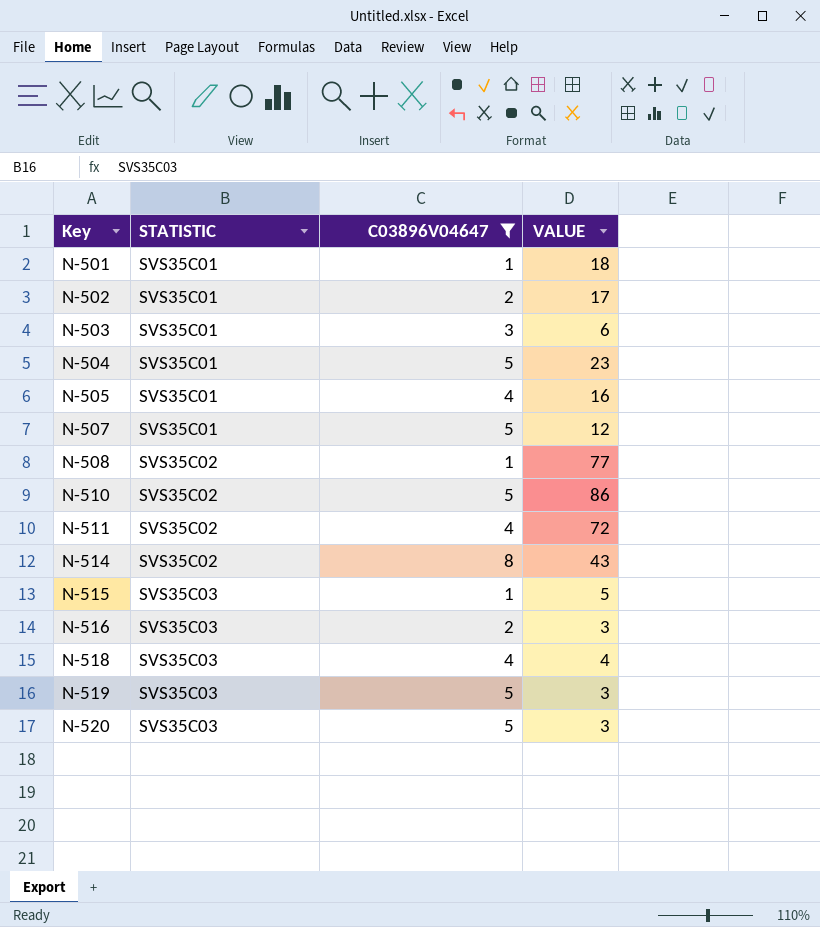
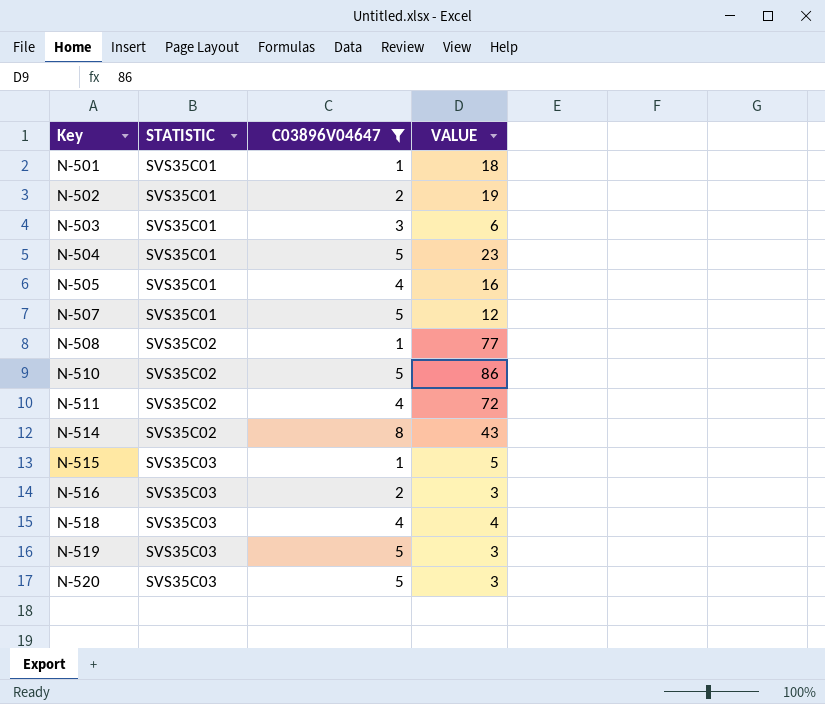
N-502 | VALUE: 17 -> 19

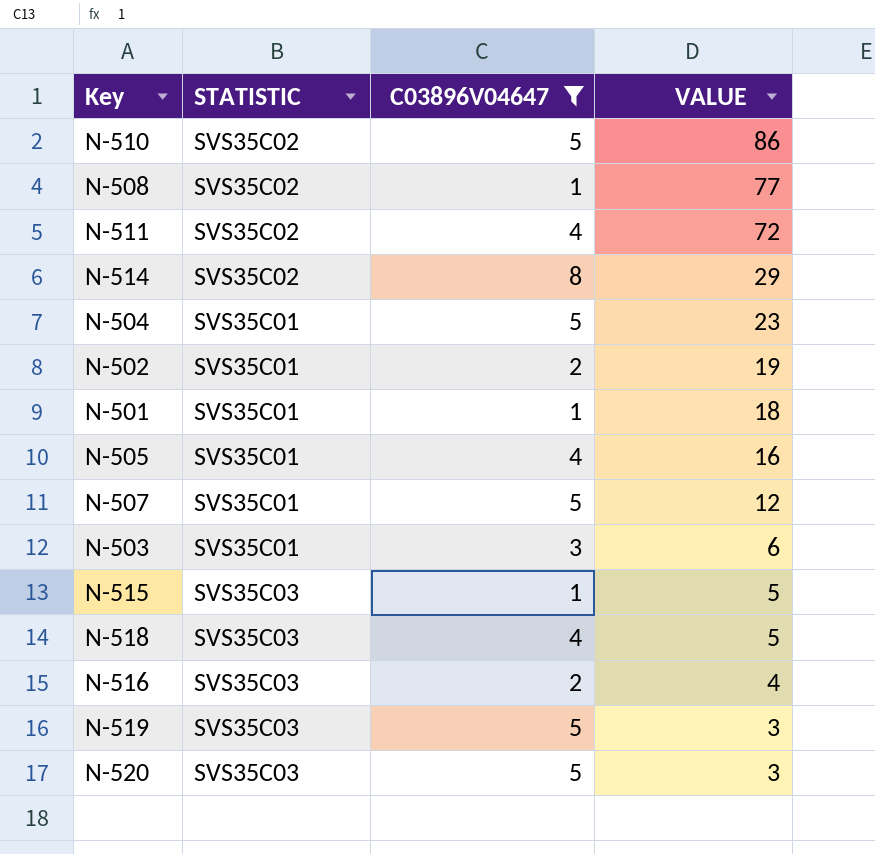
row order: Key ascending -> VALUE descending
N-514 | VALUE: 43 -> 29
N-518 | VALUE: 4 -> 5
N-516 | VALUE: 3 -> 4

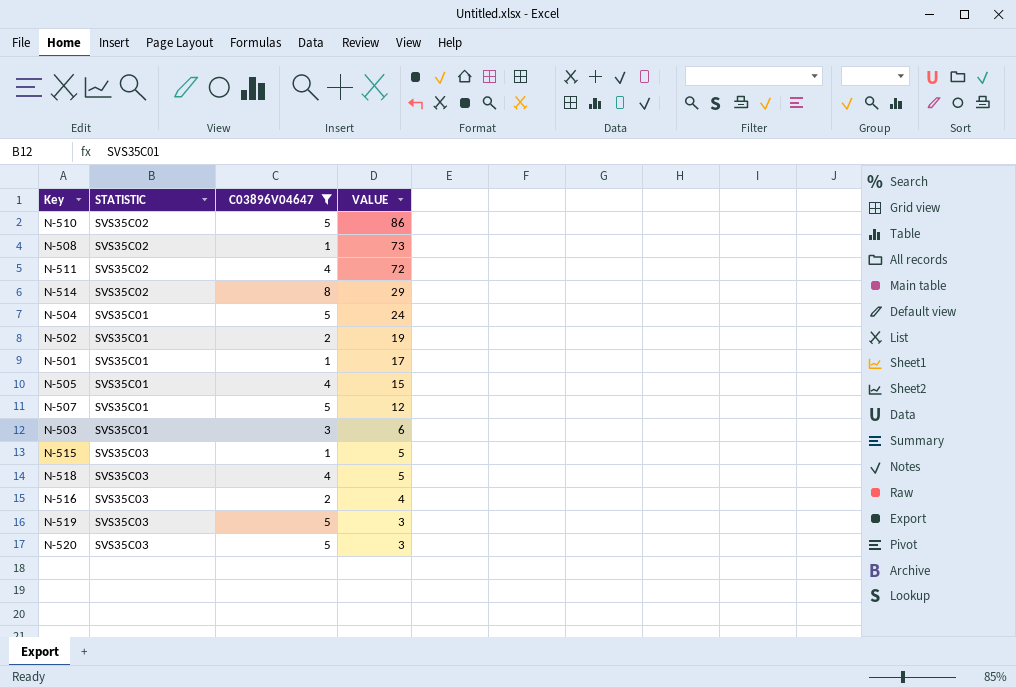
N-508 | VALUE: 77 -> 73
N-504 | VALUE: 23 -> 24
N-501 | VALUE: 18 -> 17
N-505 | VALUE: 16 -> 15

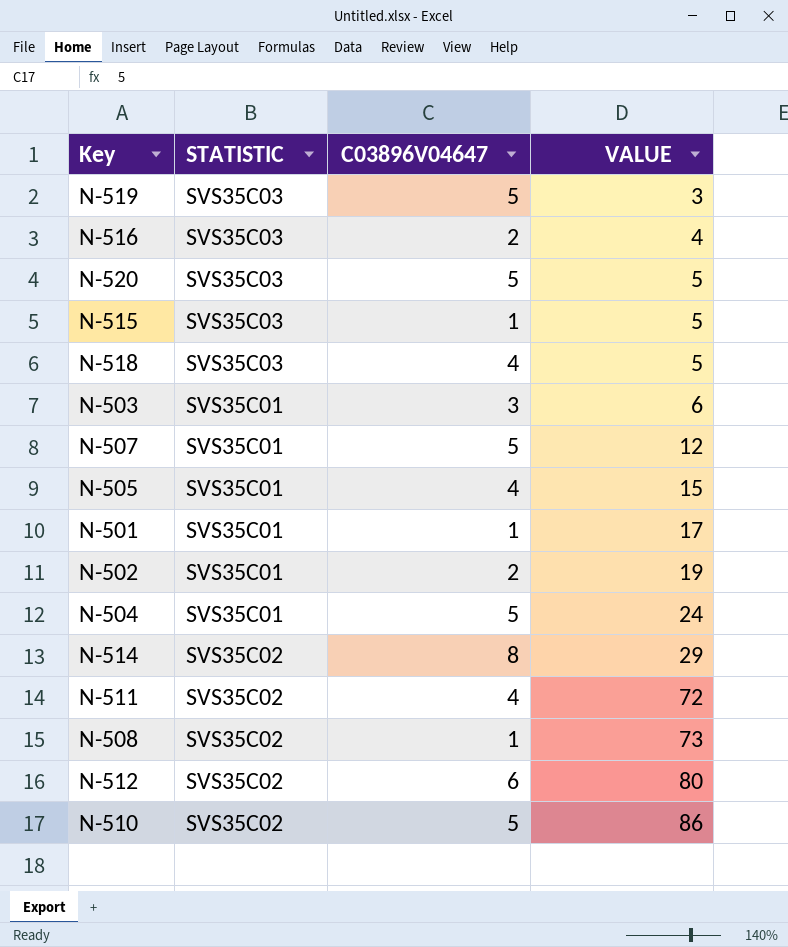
filter: C03896V04647 != 6 -> none
row order: VALUE descending -> VALUE ascending
N-520 | VALUE: 3 -> 5

